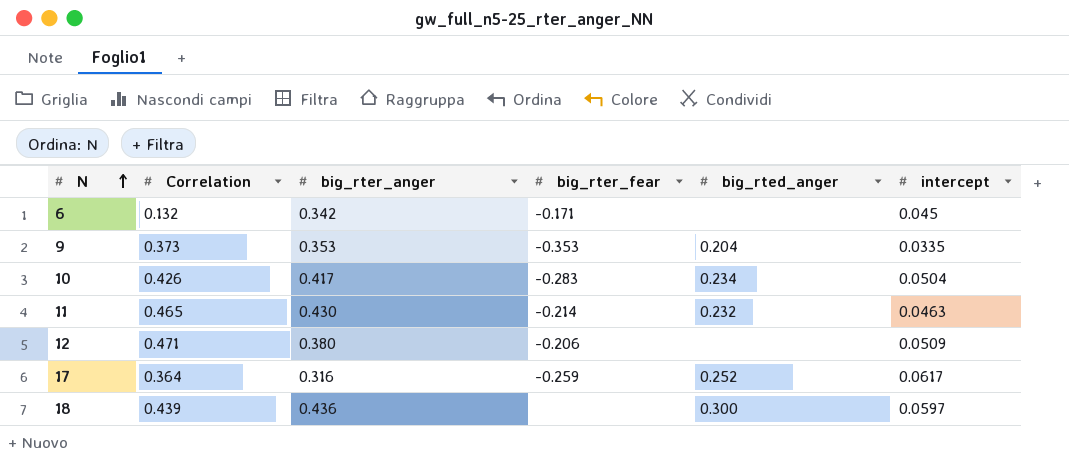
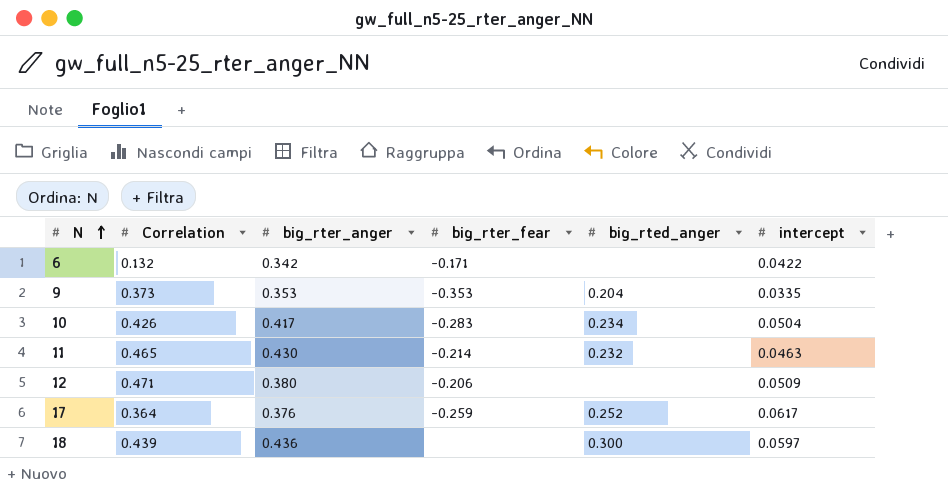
6 | intercept: 0.045 -> 0.0422
17 | big_rter_anger: 0.316 -> 0.376

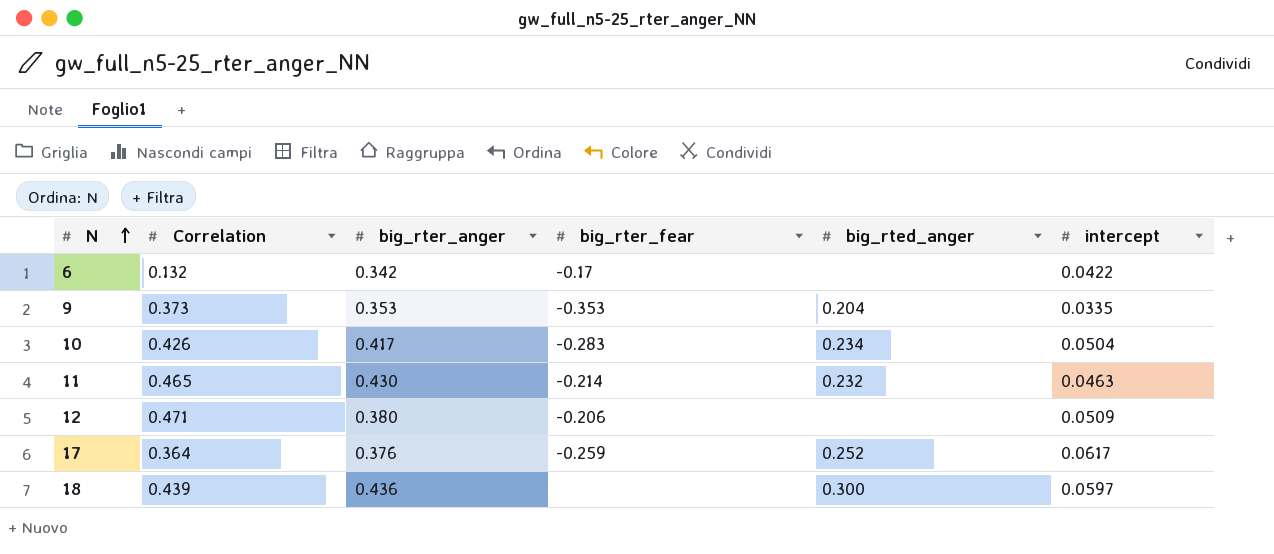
6 | big_rter_fear: -0.171 -> -0.17

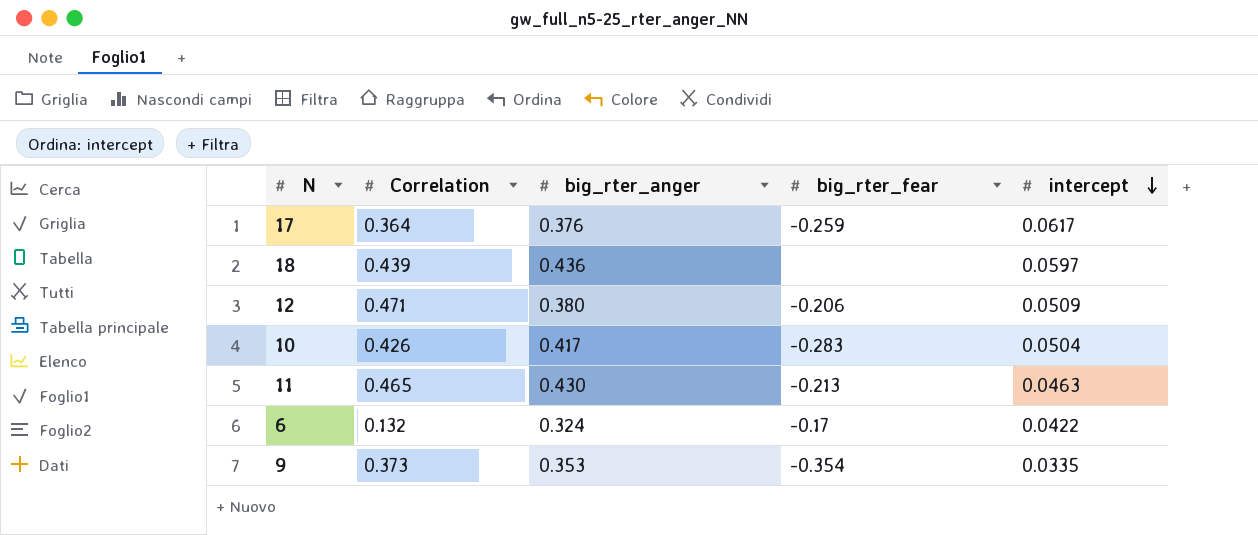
row order: N ascending -> intercept descending
column big_rted_anger | position: 5 -> none
11 | big_rter_fear: -0.214 -> -0.213
6 | big_rter_anger: 0.342 -> 0.324
9 | big_rter_fear: -0.353 -> -0.354

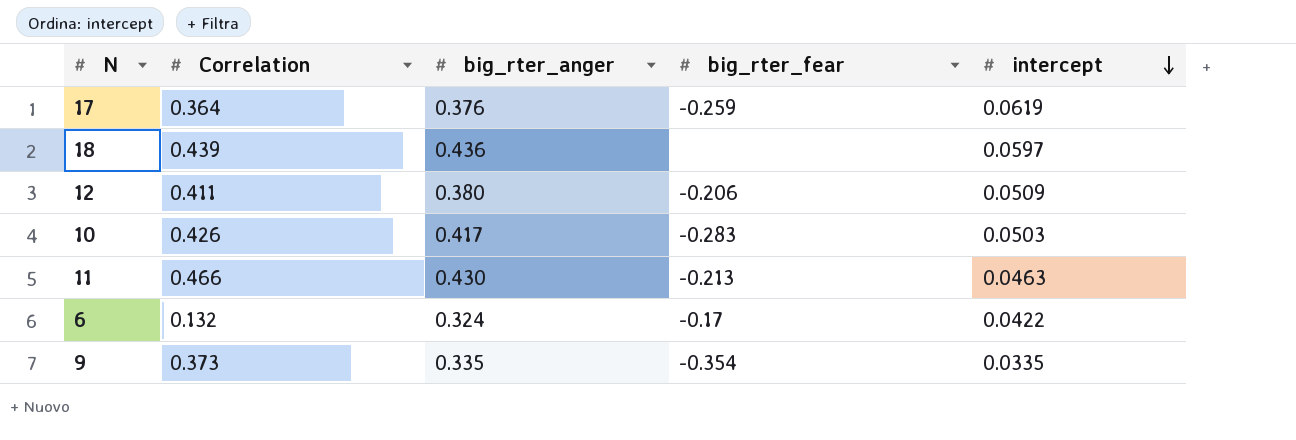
17 | intercept: 0.0617 -> 0.0619
12 | Correlation: 0.471 -> 0.411
10 | intercept: 0.0504 -> 0.0503
11 | Correlation: 0.465 -> 0.466
9 | big_rter_anger: 0.353 -> 0.335

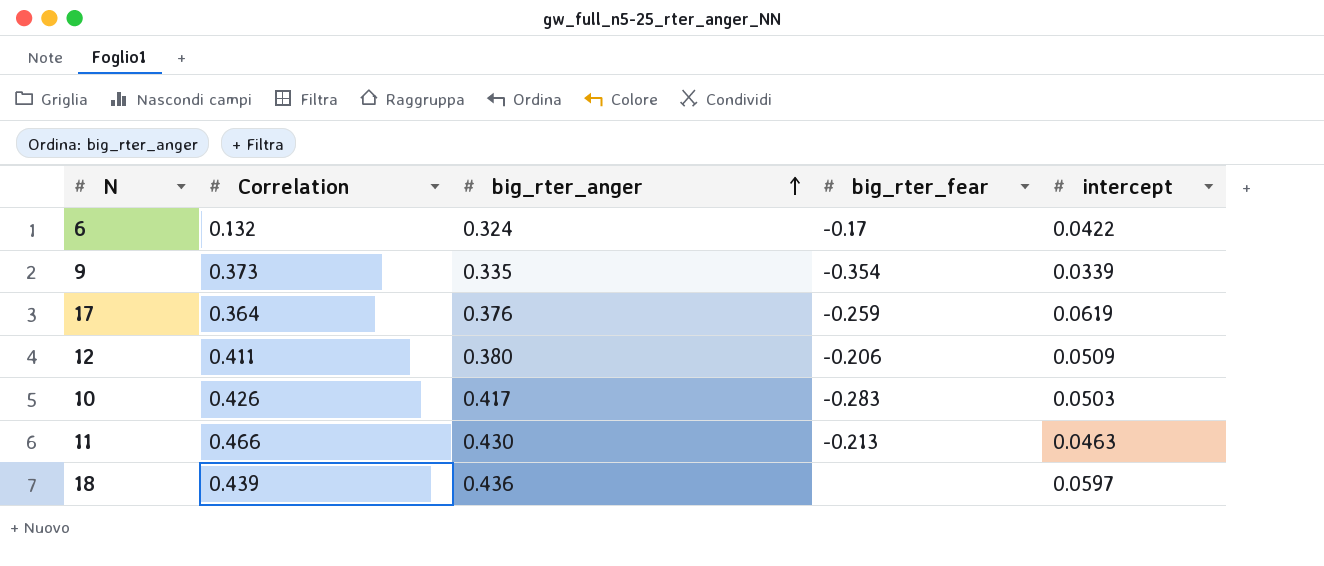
row order: intercept descending -> big_rter_anger ascending
9 | intercept: 0.0335 -> 0.0339

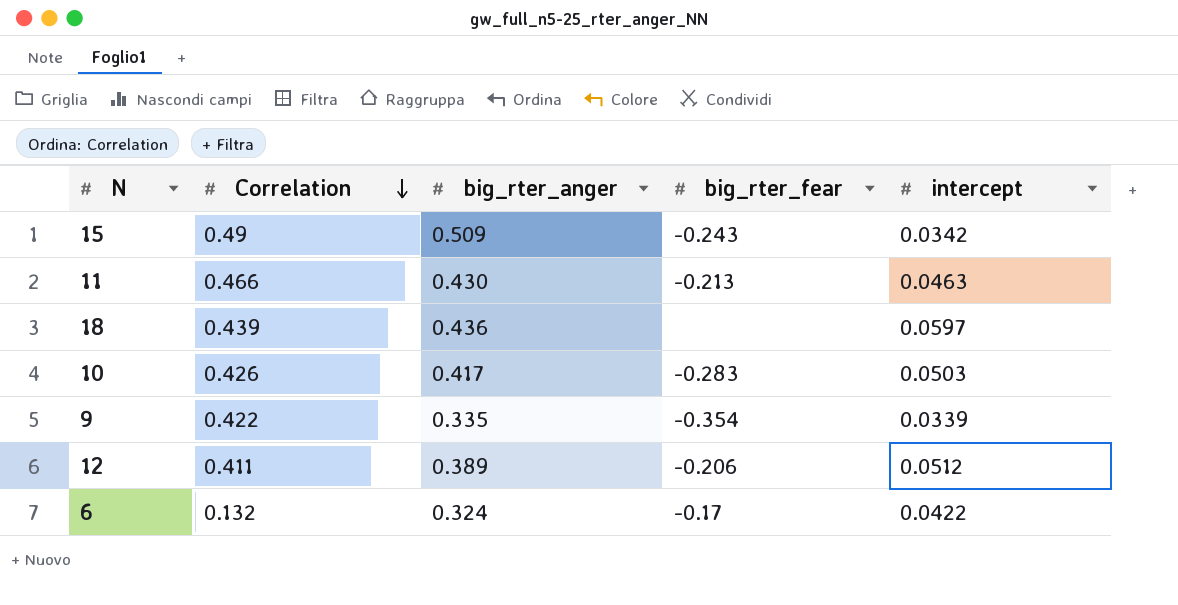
row order: big_rter_anger ascending -> Correlation descending
row 17: 0.364 | 0.376 | -0.259 | 0.0619 -> none
row 15: none -> 0.49 | 0.509 | -0.243 | 0.0342
9 | Correlation: 0.373 -> 0.422
12 | big_rter_anger: 0.380 -> 0.389
12 | intercept: 0.0509 -> 0.0512

